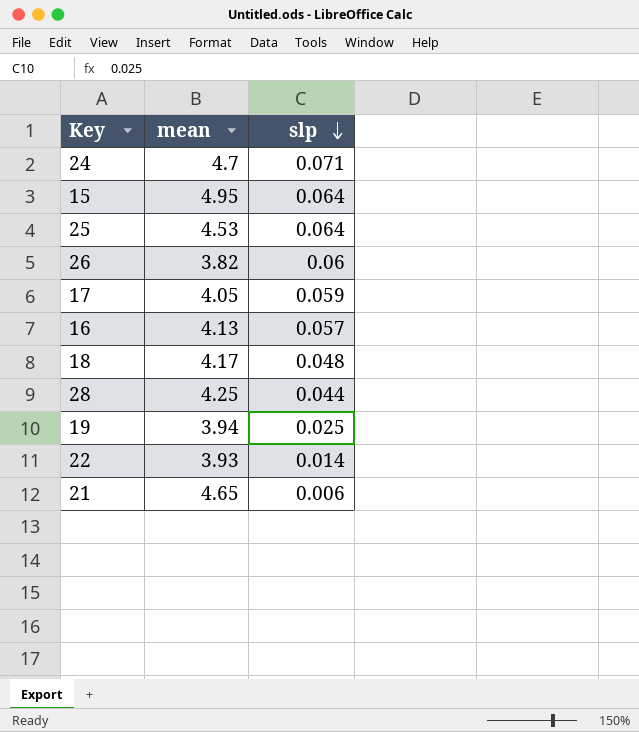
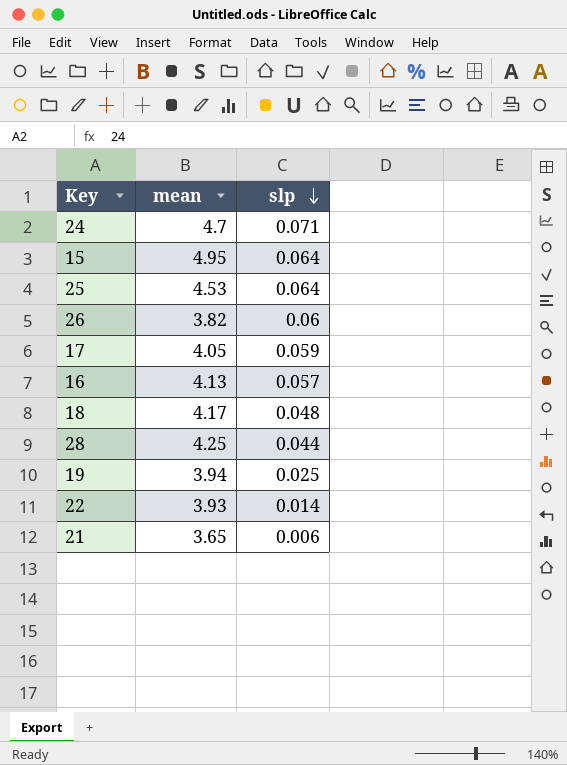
21 | mean: 4.65 -> 3.65

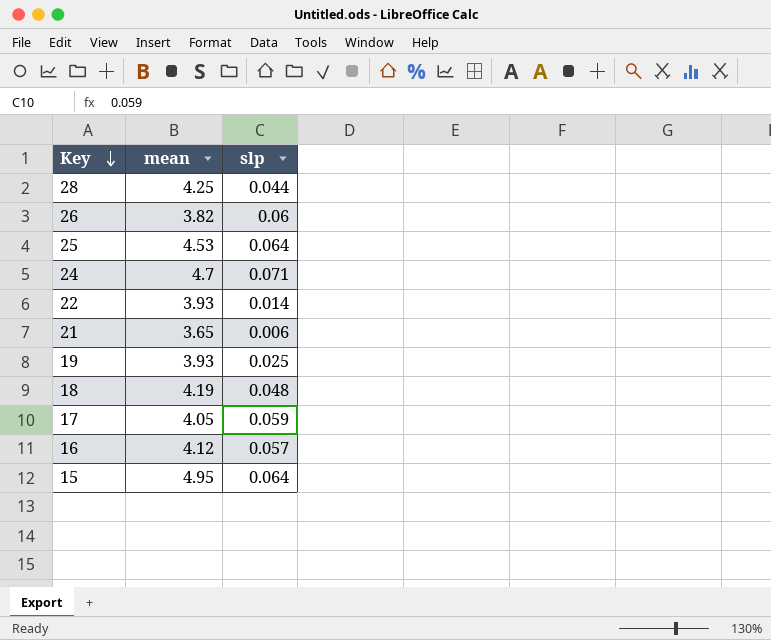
row order: slp descending -> Key descending
19 | mean: 3.94 -> 3.93
18 | mean: 4.17 -> 4.19
16 | mean: 4.13 -> 4.12

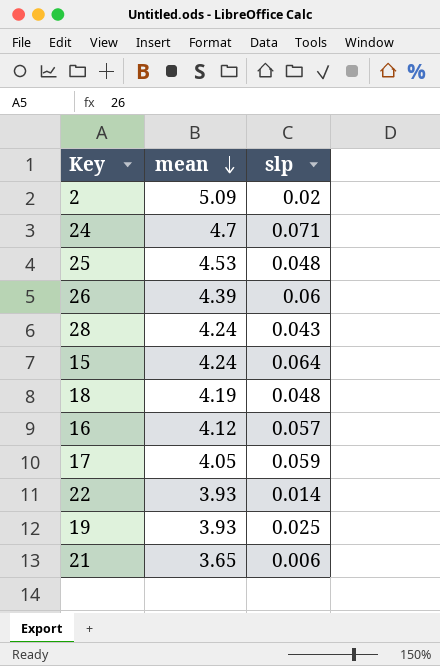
row order: Key descending -> mean descending
row 2: none -> 5.09 | 0.02
25 | slp: 0.064 -> 0.048
26 | mean: 3.82 -> 4.39
28 | mean: 4.25 -> 4.24
28 | slp: 0.044 -> 0.043
15 | mean: 4.95 -> 4.24

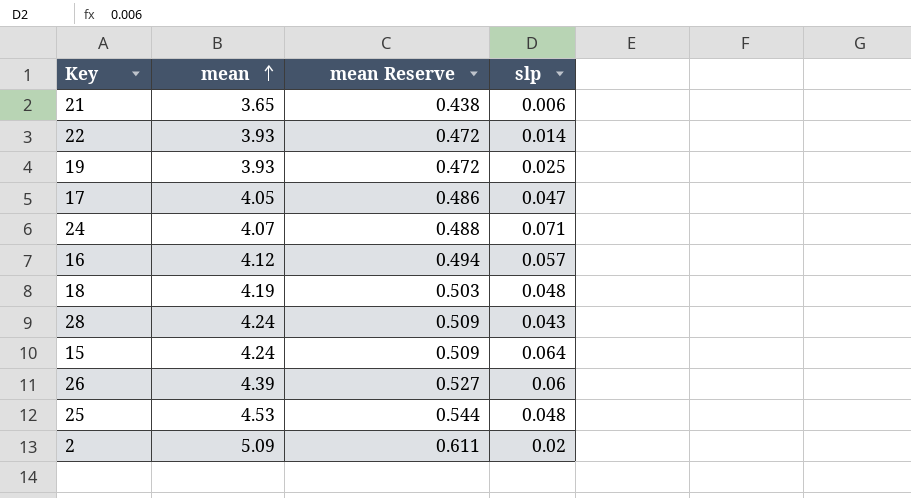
row order: mean descending -> mean ascending
column mean Reserve | formula: none -> [mean] * 0.12
17 | slp: 0.059 -> 0.047
24 | mean: 4.7 -> 4.07

